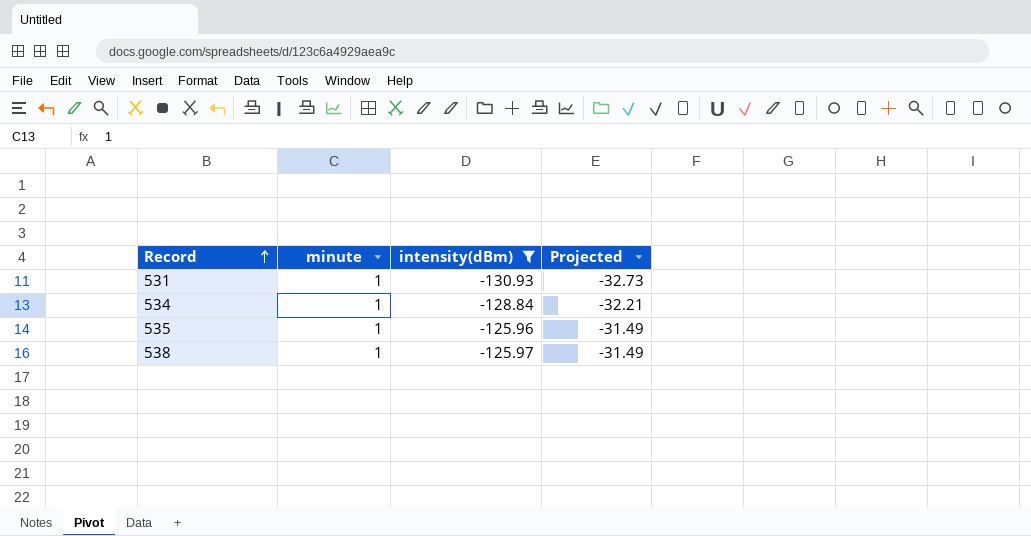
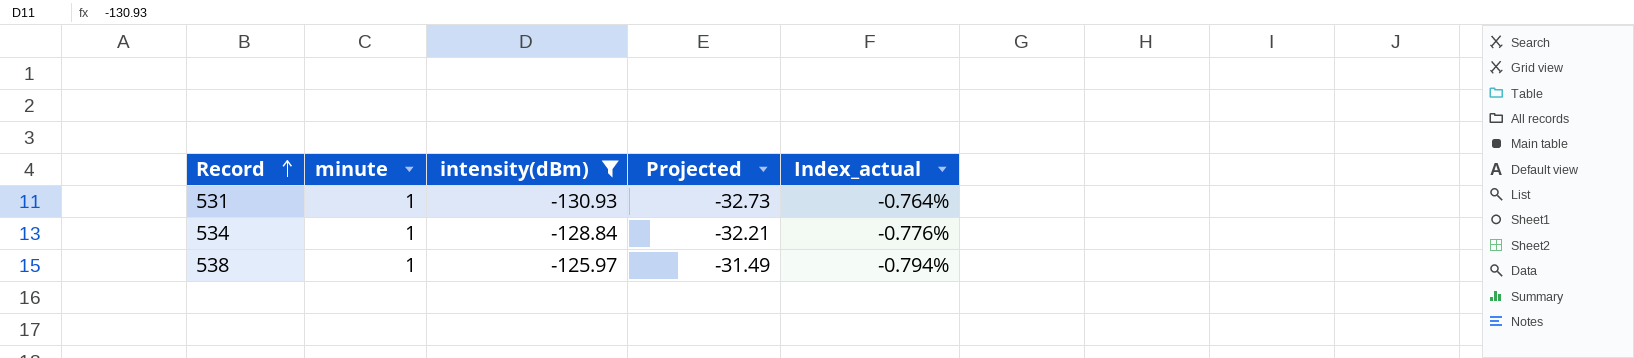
column Index_actual | formula: none -> [minute] / [intensity(dBm)]
row 535: 1 | -125.96 | -31.49 -> none

